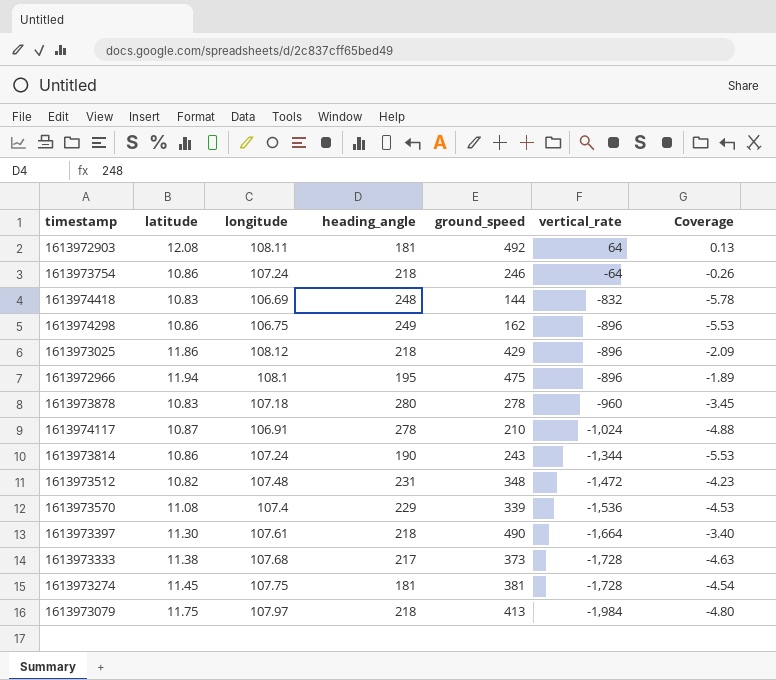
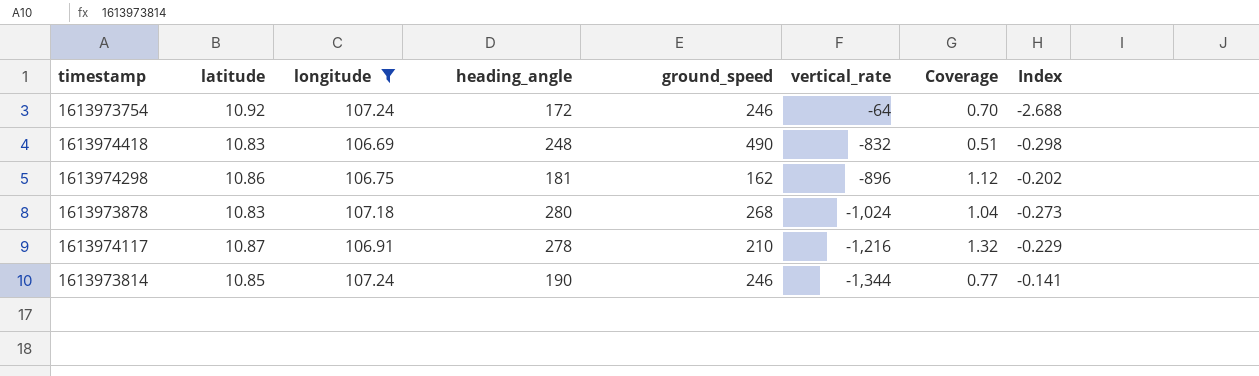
filter: none -> longitude <= 107.24
column Coverage | formula: [vertical_rate] / [ground_speed] -> [heading_angle] / [ground_speed]
column Index | formula: none -> [heading_angle] / [vertical_rate]
1613973754 | latitude: 10.86 -> 10.92
1613973754 | heading_angle: 218 -> 172
1613974418 | ground_speed: 144 -> 490
1613974298 | heading_angle: 249 -> 181
1613973878 | ground_speed: 278 -> 268
1613973878 | vertical_rate: -960 -> -1,024
1613974117 | vertical_rate: -1,024 -> -1,216
1613973814 | latitude: 10.86 -> 10.85
1613973814 | ground_speed: 243 -> 246

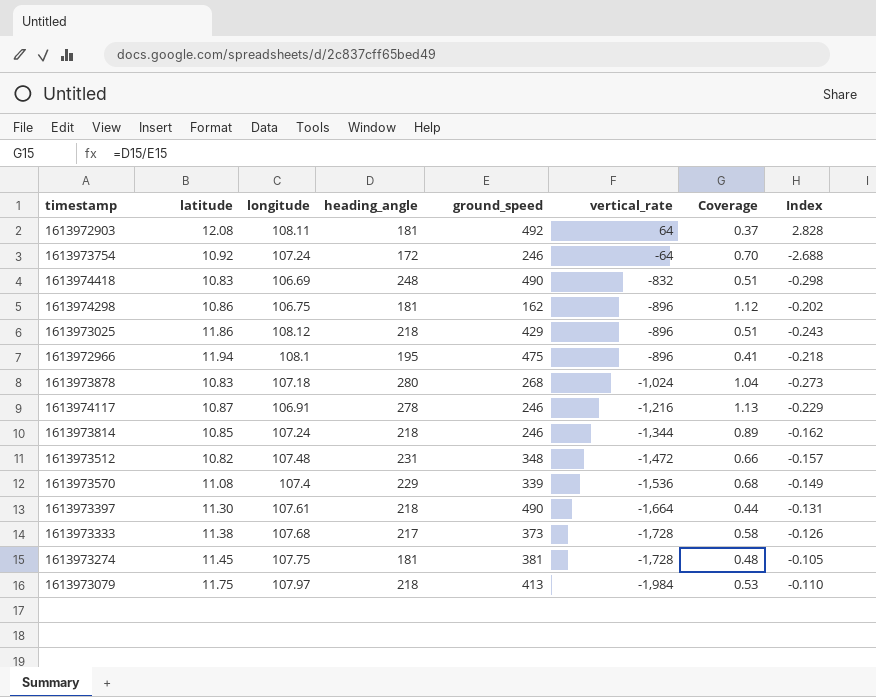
filter: longitude <= 107.24 -> none
1613974117 | ground_speed: 210 -> 246
1613974117 | Coverage: 1.32 -> 1.13
1613973814 | heading_angle: 190 -> 218
1613973814 | Coverage: 0.77 -> 0.89
1613973814 | Index: -0.141 -> -0.162

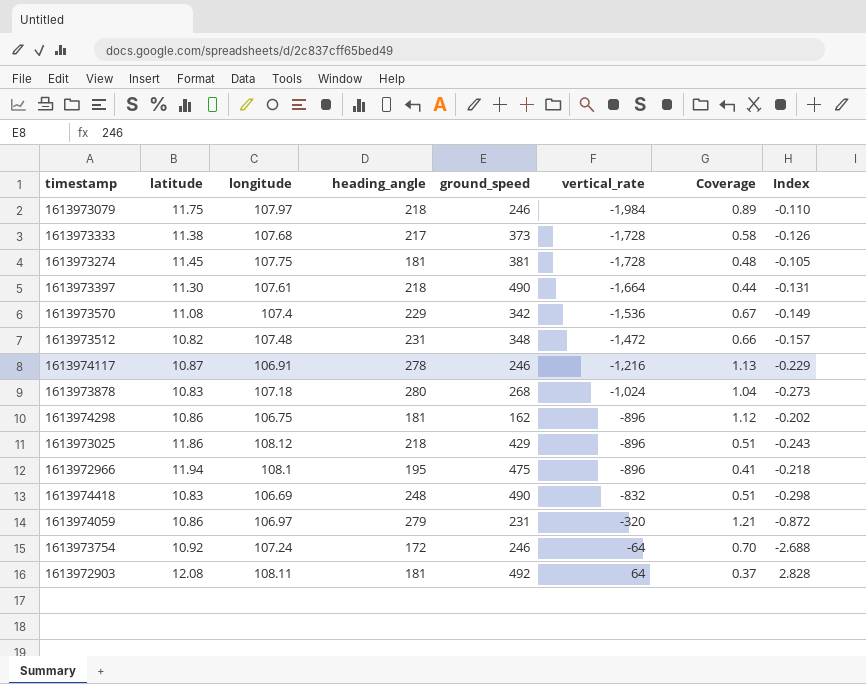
row order: vertical_rate descending -> vertical_rate ascending
row 1613973814: 10.85 | 107.24 | 218 | 246 | -1,344 | 0.89 | -0.162 -> none
1613973079 | ground_speed: 413 -> 246
1613973079 | Coverage: 0.53 -> 0.89
1613973570 | ground_speed: 339 -> 342
1613973570 | Coverage: 0.68 -> 0.67
row 1613974059: none -> 10.86 | 106.97 | 279 | 231 | -320 | 1.21 | -0.872

